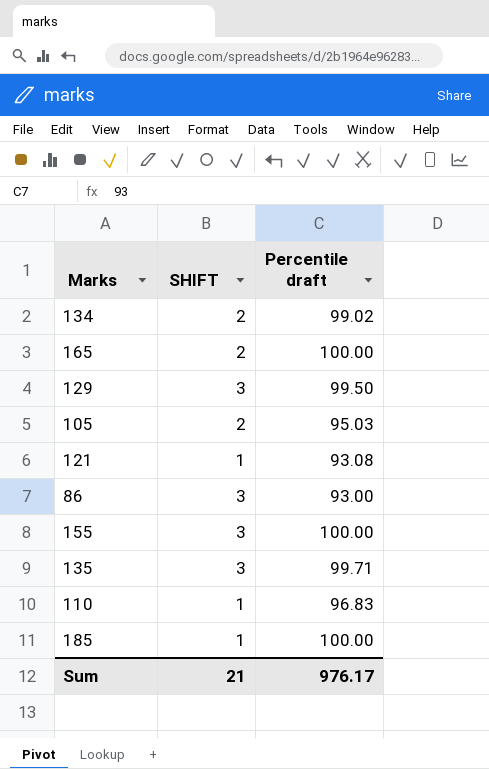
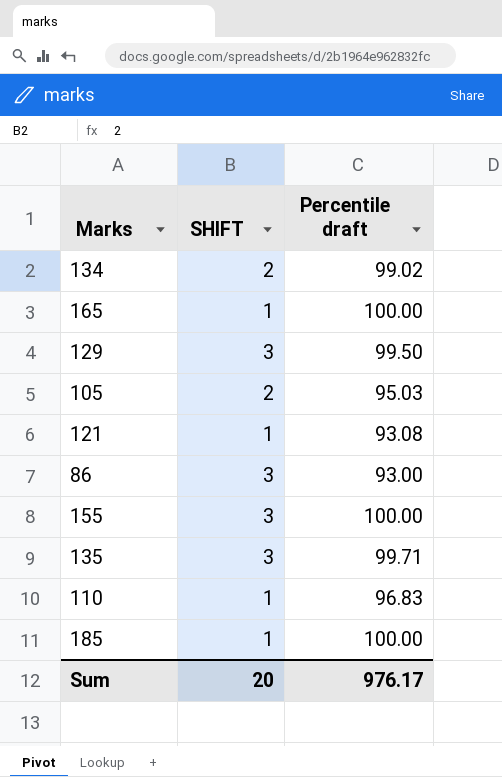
165 | SHIFT: 2 -> 1
Sum | SHIFT: 21 -> 20

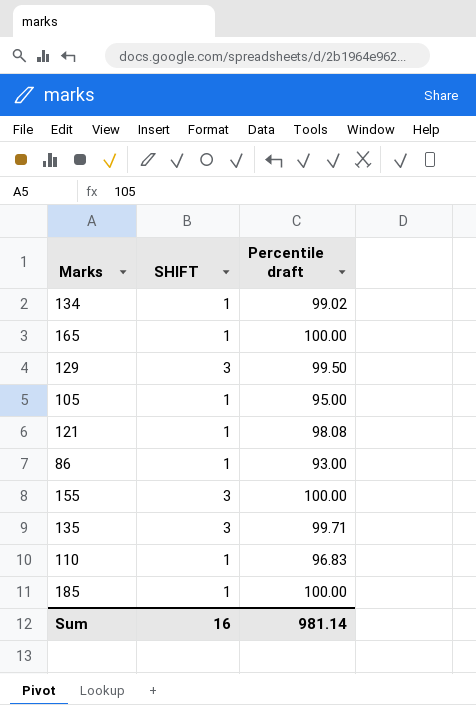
134 | SHIFT: 2 -> 1
105 | SHIFT: 2 -> 1
105 | Percentile draft: 95.03 -> 95.00
121 | Percentile draft: 93.08 -> 98.08
86 | SHIFT: 3 -> 1
Sum | SHIFT: 20 -> 16
Sum | Percentile draft: 976.17 -> 981.14

